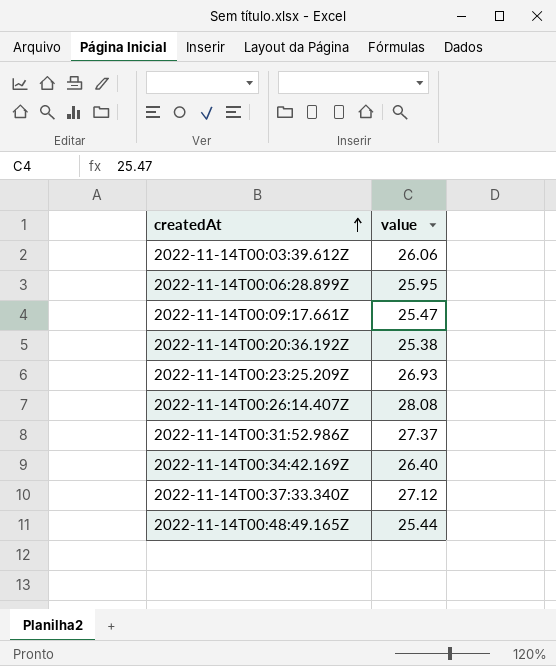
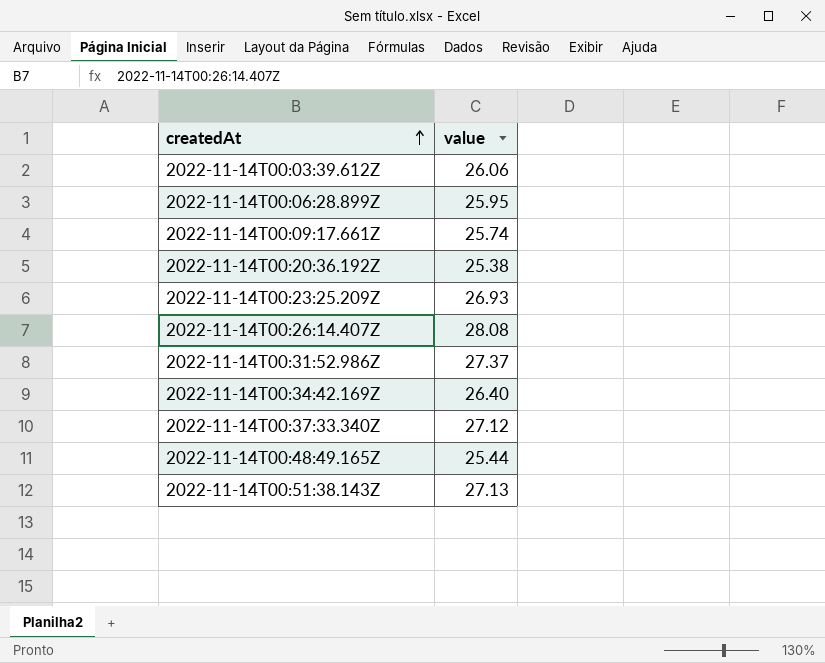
2022-11-14T00:09:17.661Z | value: 25.47 -> 25.74
row 2022-11-14T00:51:38.143Z: none -> 27.13

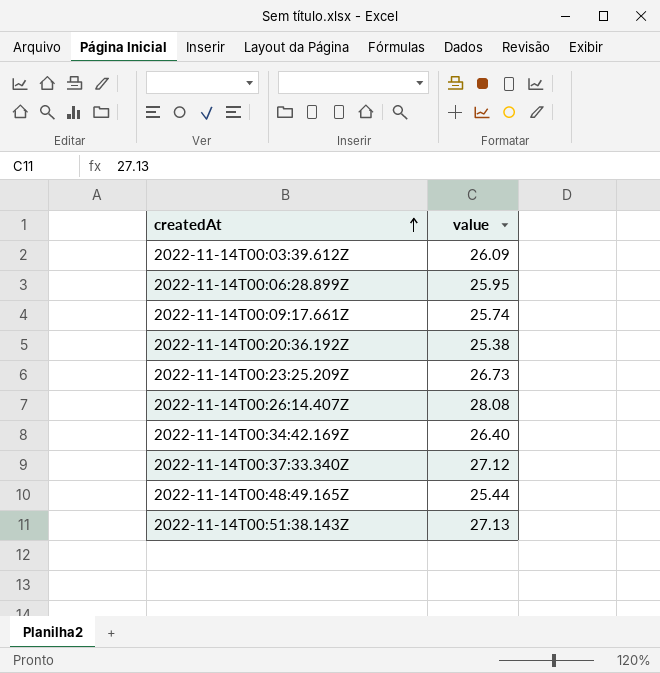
row 2022-11-14T00:31:52.986Z: 27.37 -> none
2022-11-14T00:03:39.612Z | value: 26.06 -> 26.09
2022-11-14T00:23:25.209Z | value: 26.93 -> 26.73

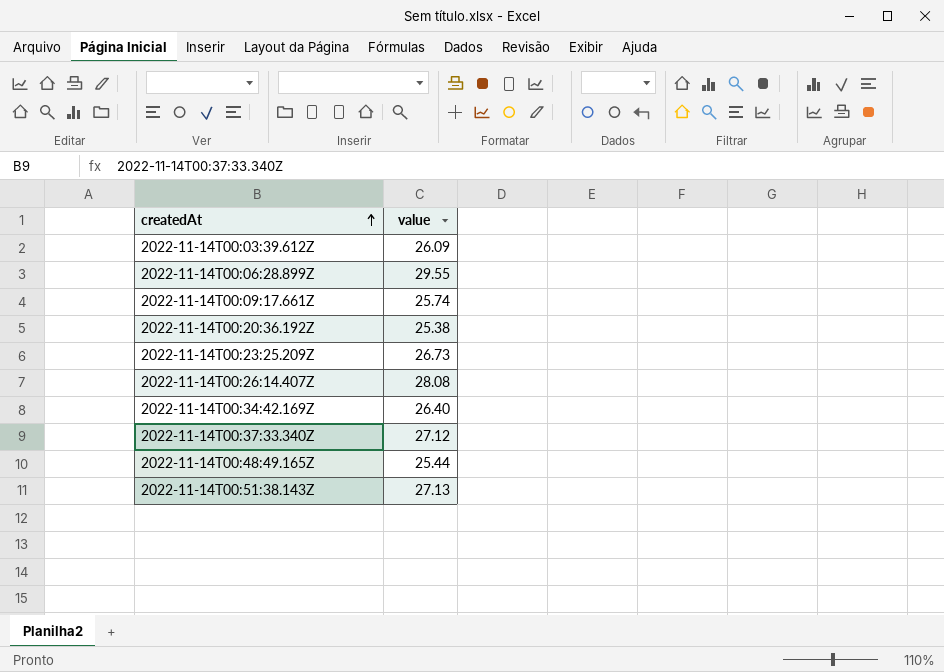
2022-11-14T00:06:28.899Z | value: 25.95 -> 29.55

